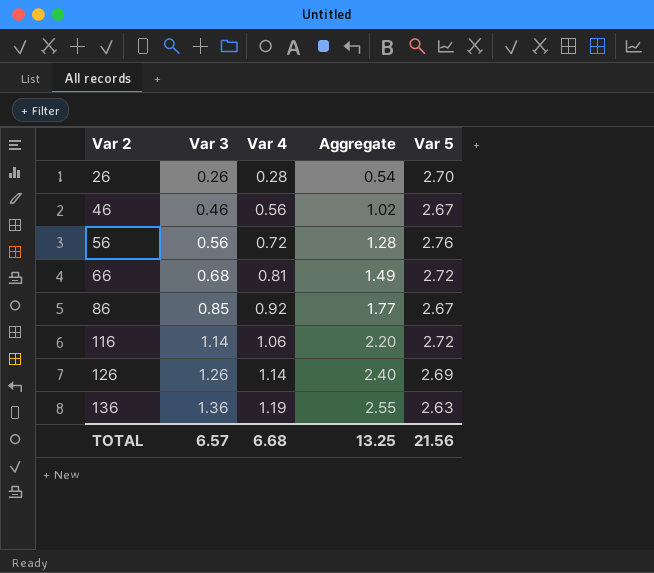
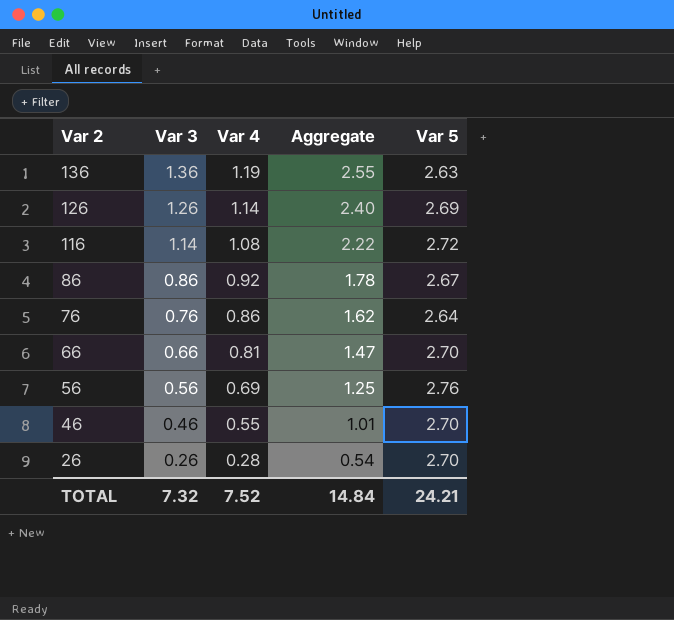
row order: Var 2 ascending -> Var 2 descending
116 | Var 4: 1.06 -> 1.08
116 | Aggregate: 2.20 -> 2.22
86 | Var 3: 0.85 -> 0.86
86 | Aggregate: 1.77 -> 1.78
row 76: none -> 0.76 | 0.86 | 1.62 | 2.64
66 | Var 3: 0.68 -> 0.66
66 | Aggregate: 1.49 -> 1.47
66 | Var 5: 2.72 -> 2.70
56 | Var 4: 0.72 -> 0.69
56 | Aggregate: 1.28 -> 1.25
46 | Var 4: 0.56 -> 0.55
46 | Aggregate: 1.02 -> 1.01
46 | Var 5: 2.67 -> 2.70
TOTAL | Var 3: 6.57 -> 7.32
TOTAL | Var 4: 6.68 -> 7.52
TOTAL | Aggregate: 13.25 -> 14.84
TOTAL | Var 5: 21.56 -> 24.21

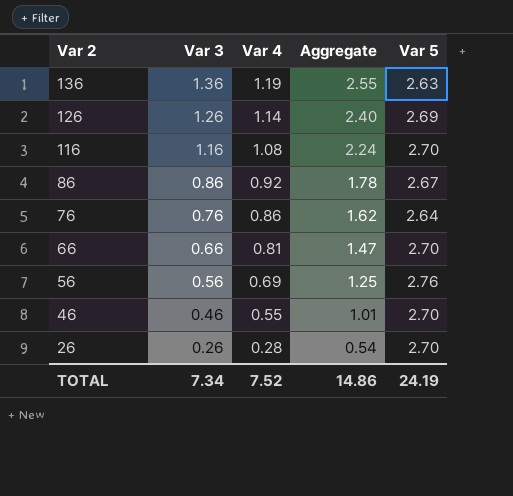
116 | Var 3: 1.14 -> 1.16
116 | Aggregate: 2.22 -> 2.24
116 | Var 5: 2.72 -> 2.70
TOTAL | Var 3: 7.32 -> 7.34
TOTAL | Aggregate: 14.84 -> 14.86
TOTAL | Var 5: 24.21 -> 24.19

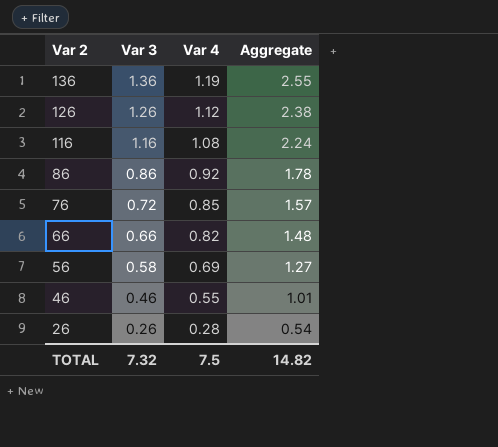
column Var 5 | position: 5 -> none
126 | Var 4: 1.14 -> 1.12
126 | Aggregate: 2.40 -> 2.38
76 | Var 3: 0.76 -> 0.72
76 | Var 4: 0.86 -> 0.85
76 | Aggregate: 1.62 -> 1.57
66 | Var 4: 0.81 -> 0.82
66 | Aggregate: 1.47 -> 1.48
56 | Var 3: 0.56 -> 0.58
56 | Aggregate: 1.25 -> 1.27
TOTAL | Var 3: 7.34 -> 7.32
TOTAL | Var 4: 7.52 -> 7.5
TOTAL | Aggregate: 14.86 -> 14.82

